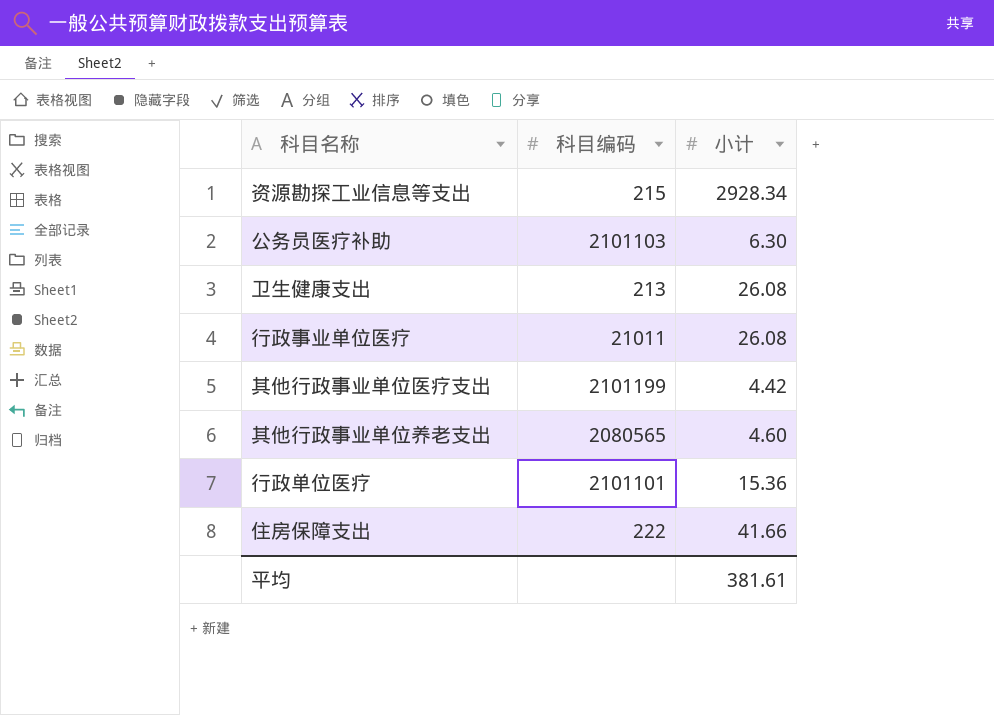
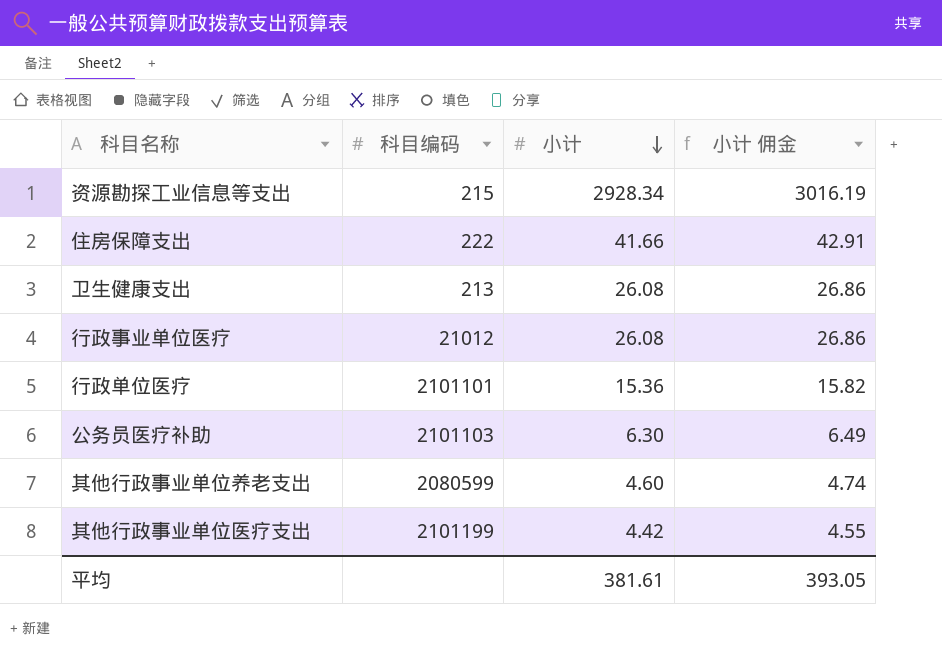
row order: none -> 小计 descending
column 小计 佣金 | formula: none -> [小计] * 1.03
行政事业单位医疗 | 科目编码: 21011 -> 21012
其他行政事业单位养老支出 | 科目编码: 2080565 -> 2080599

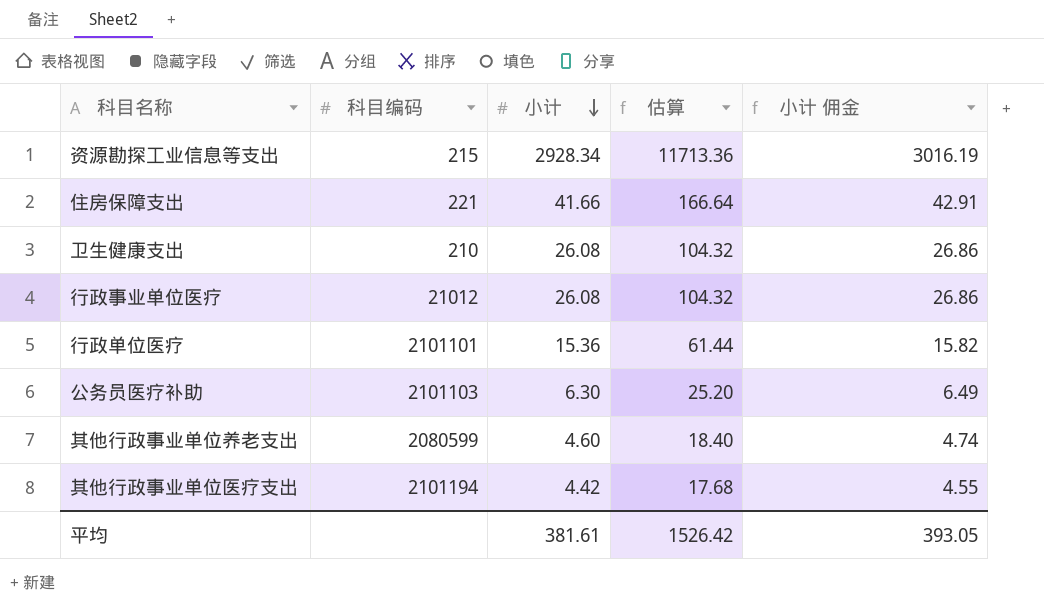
column 估算 | formula: none -> [小计] * 4
住房保障支出 | 科目编码: 222 -> 221
卫生健康支出 | 科目编码: 213 -> 210
其他行政事业单位医疗支出 | 科目编码: 2101199 -> 2101194

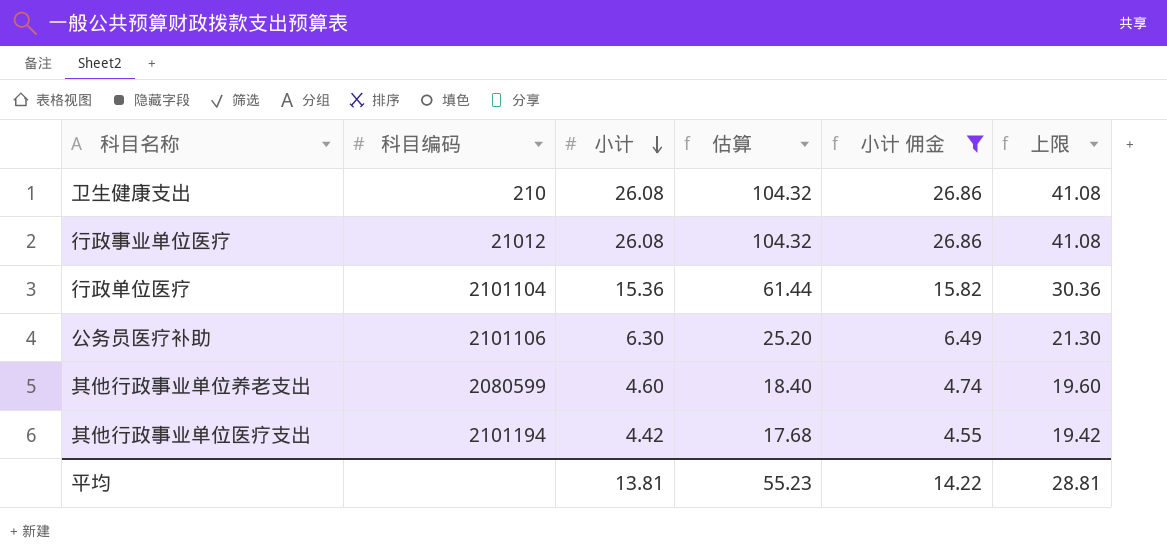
filter: none -> 小计 佣金 <= 26.86
column 上限 | formula: none -> [小计] + 15
行政单位医疗 | 科目编码: 2101101 -> 2101104
公务员医疗补助 | 科目编码: 2101103 -> 2101106
平均 | 小计: 381.61 -> 13.81
平均 | 估算: 1526.42 -> 55.23
平均 | 小计 佣金: 393.05 -> 14.22

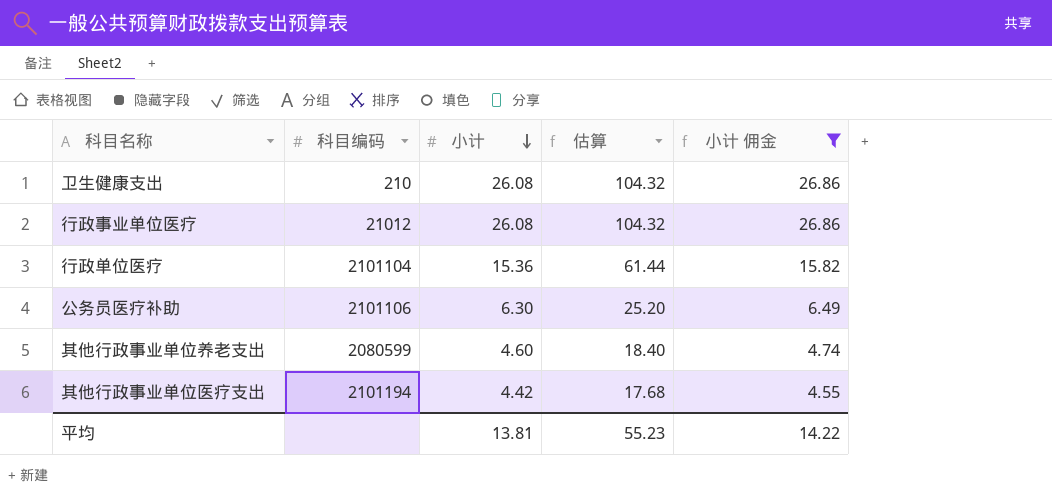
column 上限 | formula: [小计] + 15 -> none

